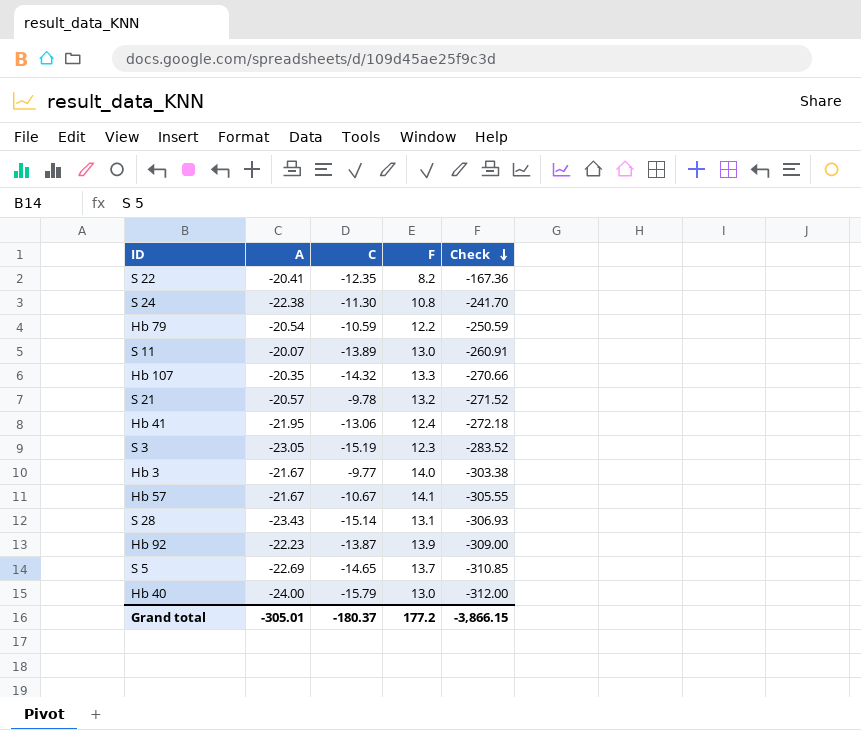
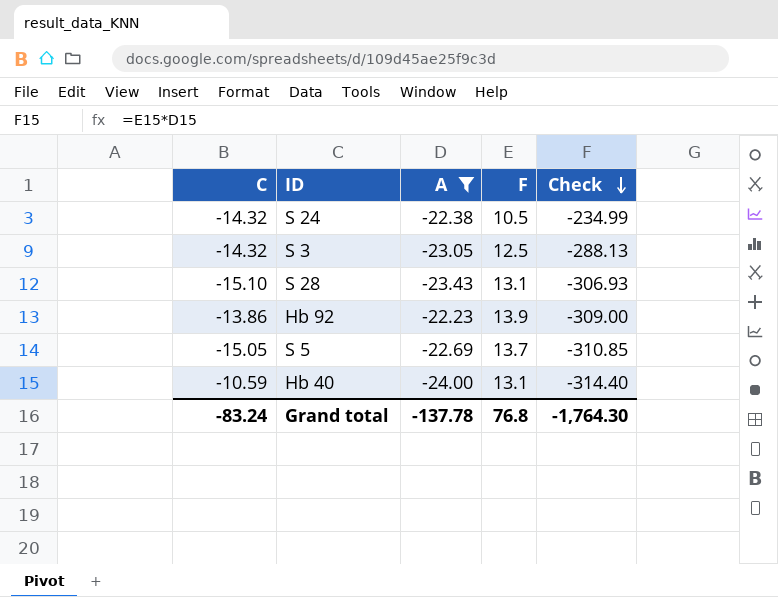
filter: none -> A <= -22.23
column C | position: 3 -> 1
S 24 | C: -11.30 -> -14.32
S 24 | F: 10.8 -> 10.5
S 24 | Check: -241.70 -> -234.99
S 3 | C: -15.19 -> -14.32
S 3 | F: 12.3 -> 12.5
S 3 | Check: -283.52 -> -288.13
S 28 | C: -15.14 -> -15.10
Hb 92 | C: -13.87 -> -13.86
S 5 | C: -14.65 -> -15.05
Hb 40 | C: -15.79 -> -10.59
Hb 40 | F: 13.0 -> 13.1
Hb 40 | Check: -312.00 -> -314.40
Grand total | C: -180.37 -> -83.24
Grand total | A: -305.01 -> -137.78
Grand total | F: 177.2 -> 76.8
Grand total | Check: -3,866.15 -> -1,764.30

